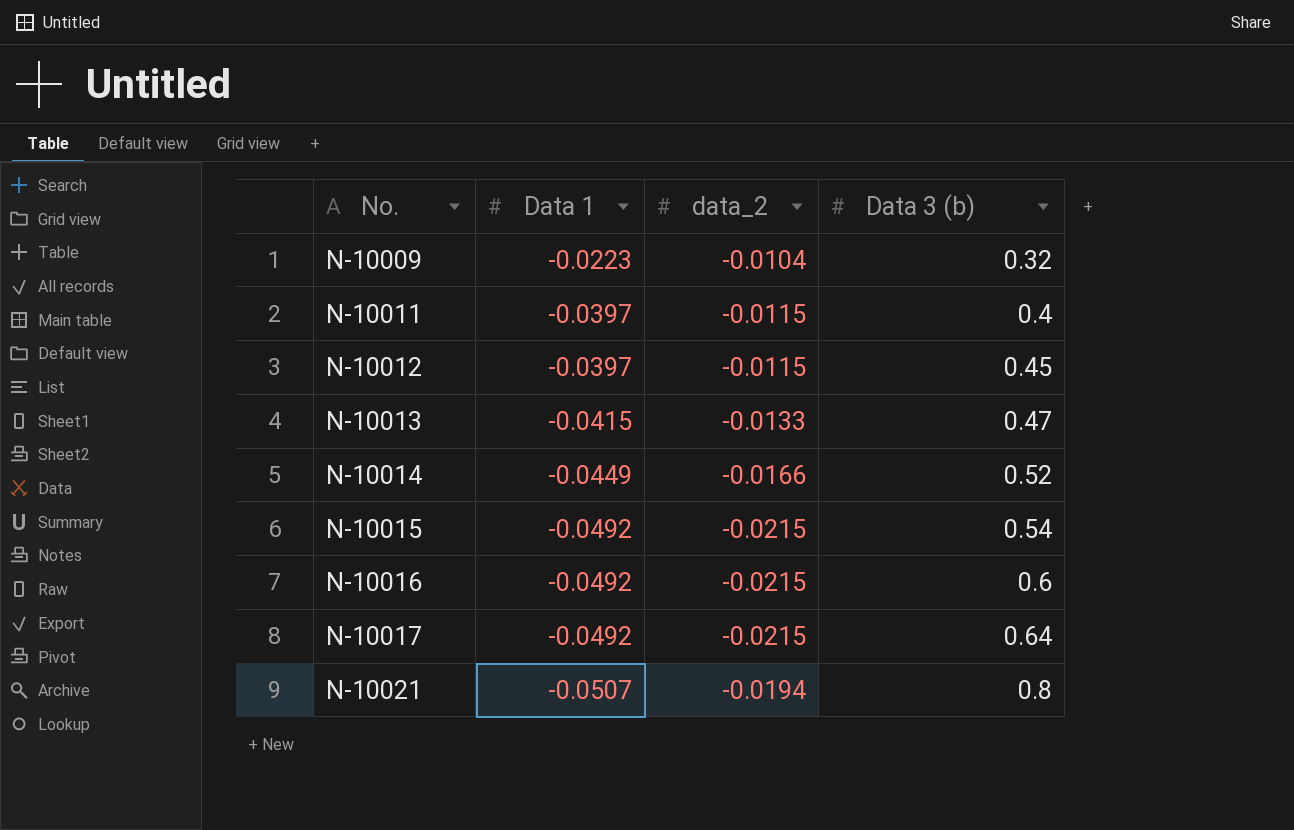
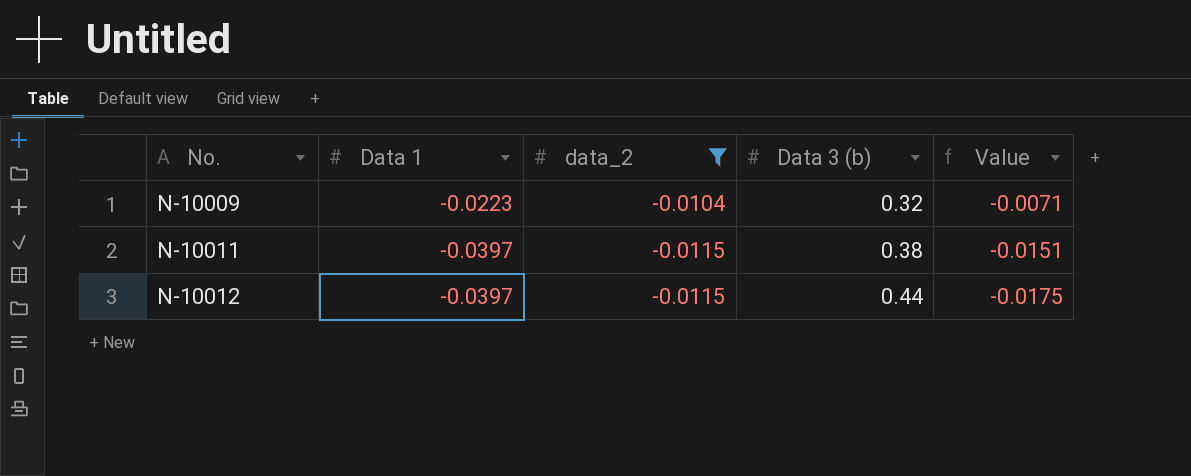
filter: none -> data_2 >= -0.0115
column Value | formula: none -> [Data 1] * [Data 3 (b)]
N-10011 | Data 3 (b): 0.4 -> 0.38
N-10012 | Data 3 (b): 0.45 -> 0.44

